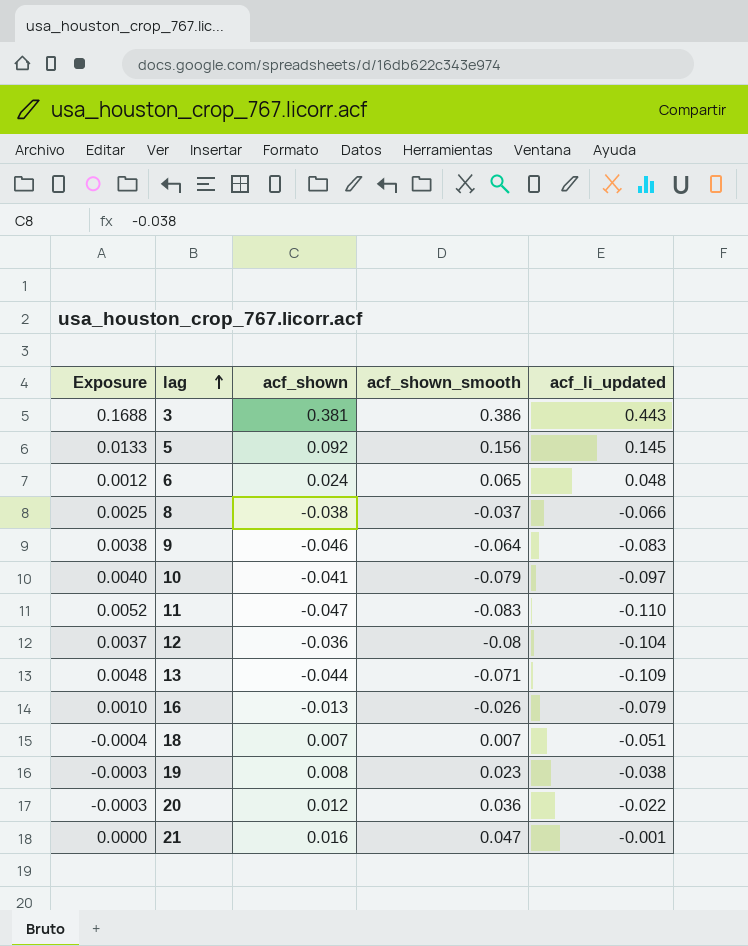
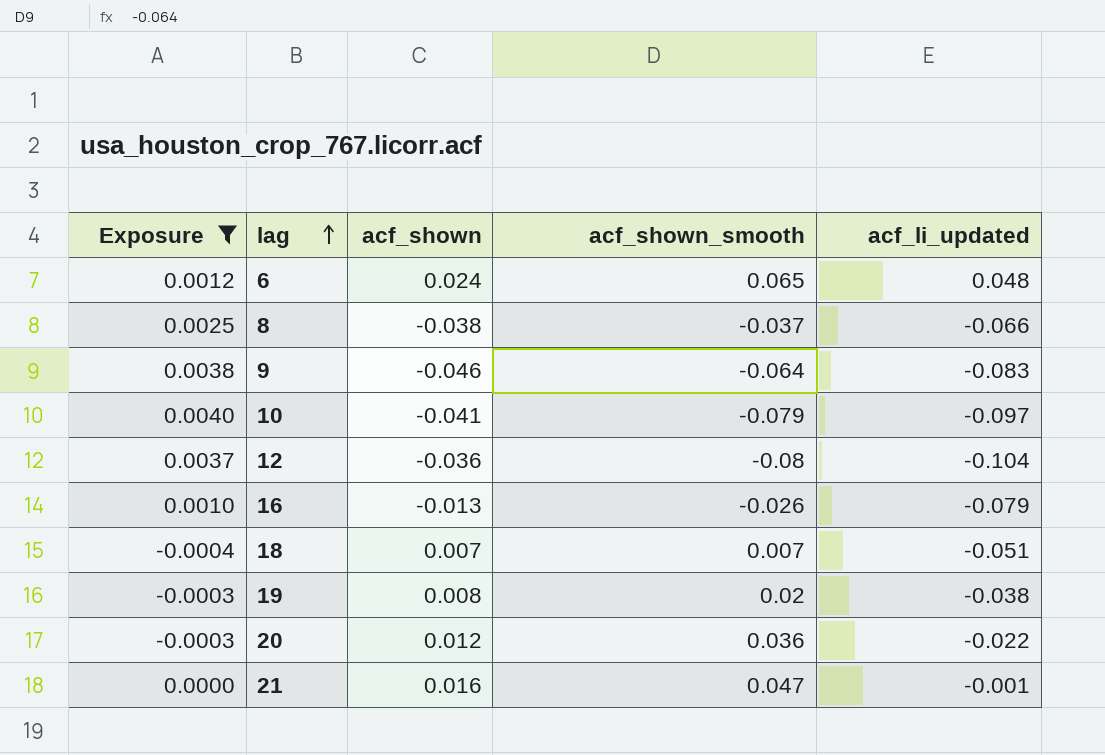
filter: none -> Exposure <= 0.0040
19 | acf_shown_smooth: 0.023 -> 0.02

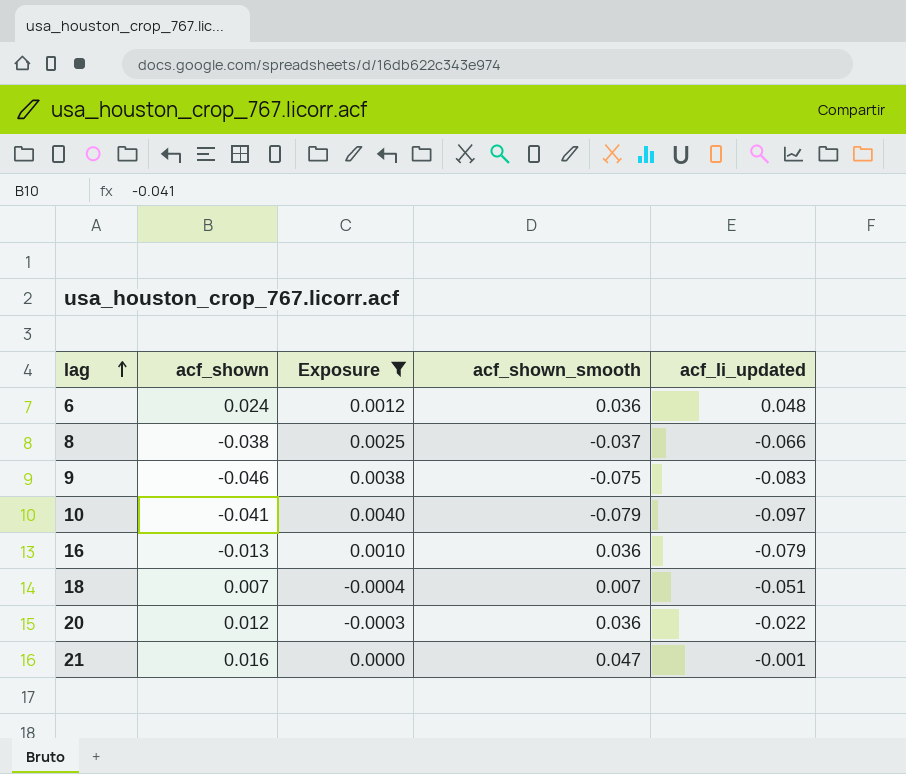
column Exposure | position: 1 -> 3
row 12: 0.0037 | -0.036 | -0.08 | -0.104 -> none
row 19: -0.0003 | 0.008 | 0.02 | -0.038 -> none
6 | acf_shown_smooth: 0.065 -> 0.036
9 | acf_shown_smooth: -0.064 -> -0.075
16 | acf_shown_smooth: -0.026 -> 0.036

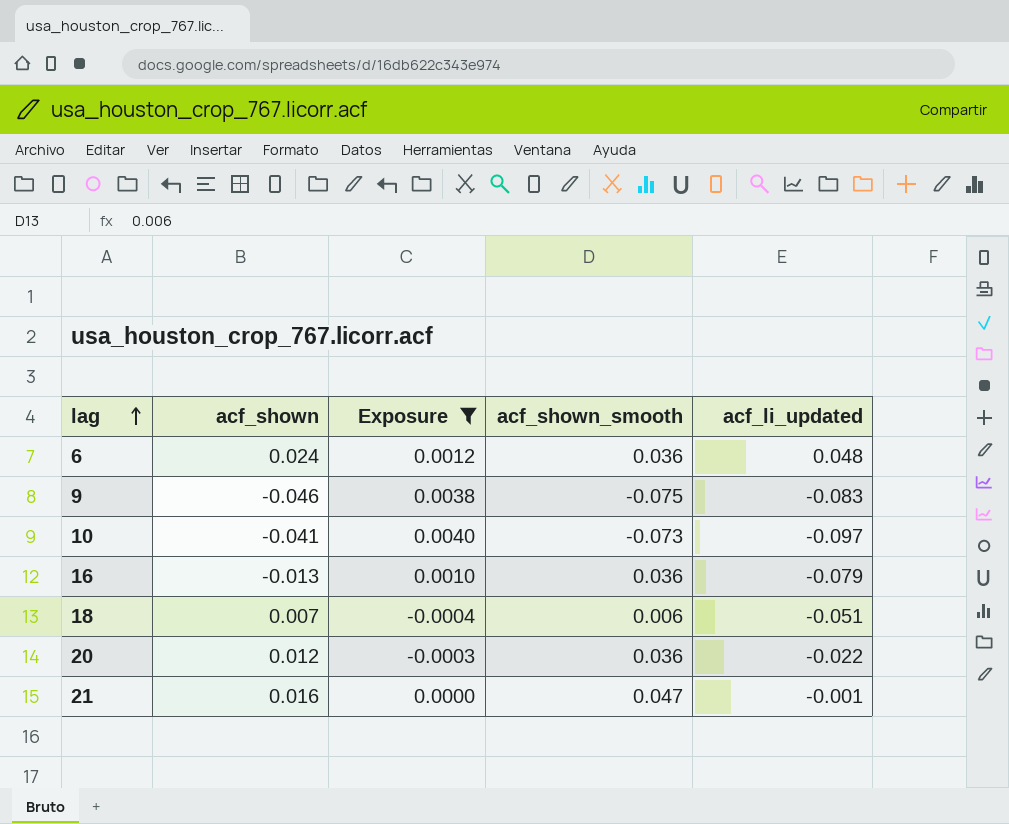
row 8: -0.038 | 0.0025 | -0.037 | -0.066 -> none
10 | acf_shown_smooth: -0.079 -> -0.073
18 | acf_shown_smooth: 0.007 -> 0.006

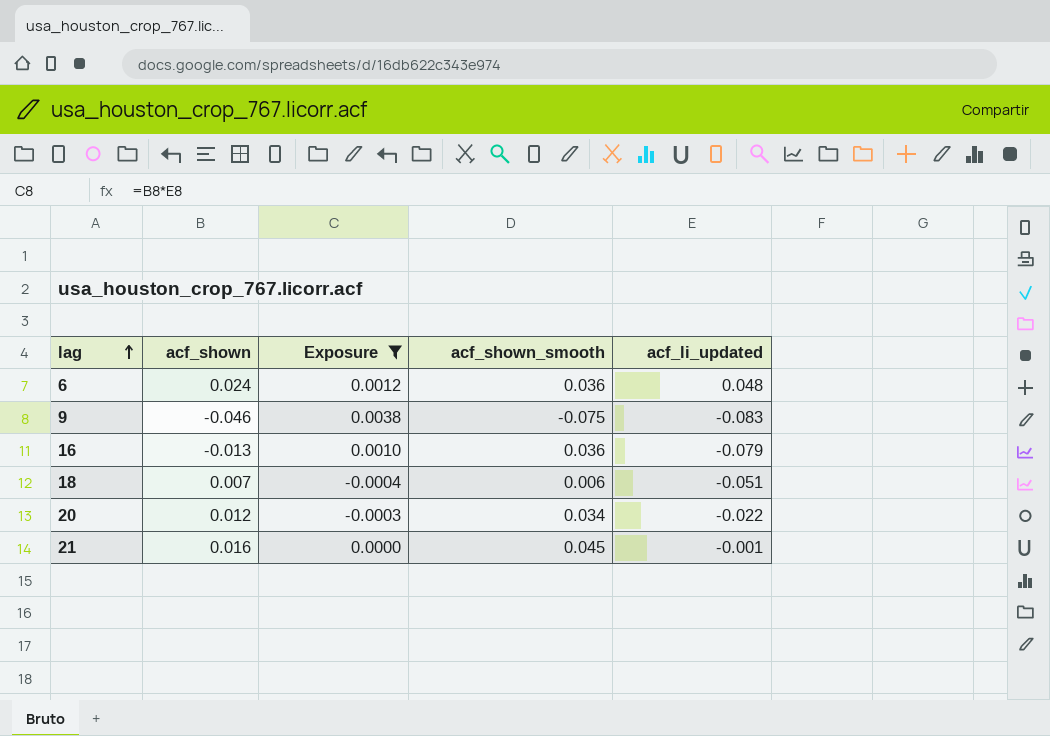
row 10: -0.041 | 0.0040 | -0.073 | -0.097 -> none
20 | acf_shown_smooth: 0.036 -> 0.034
21 | acf_shown_smooth: 0.047 -> 0.045

